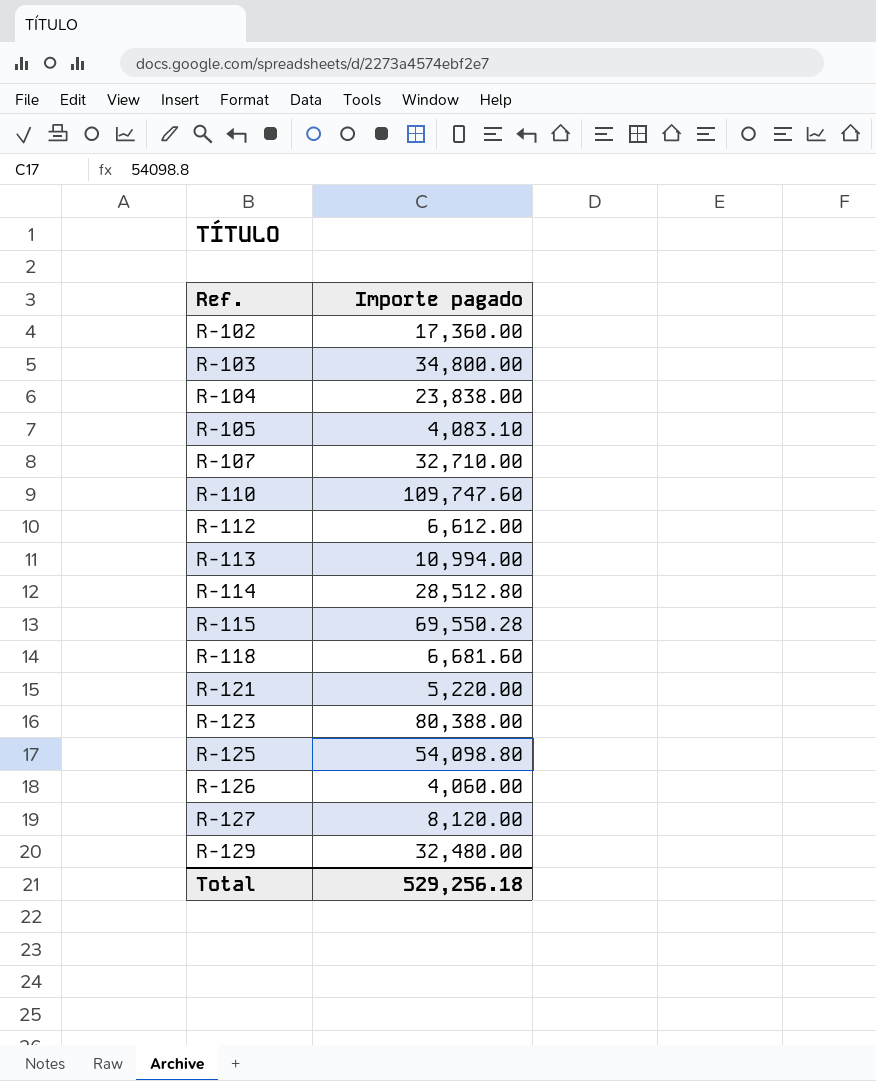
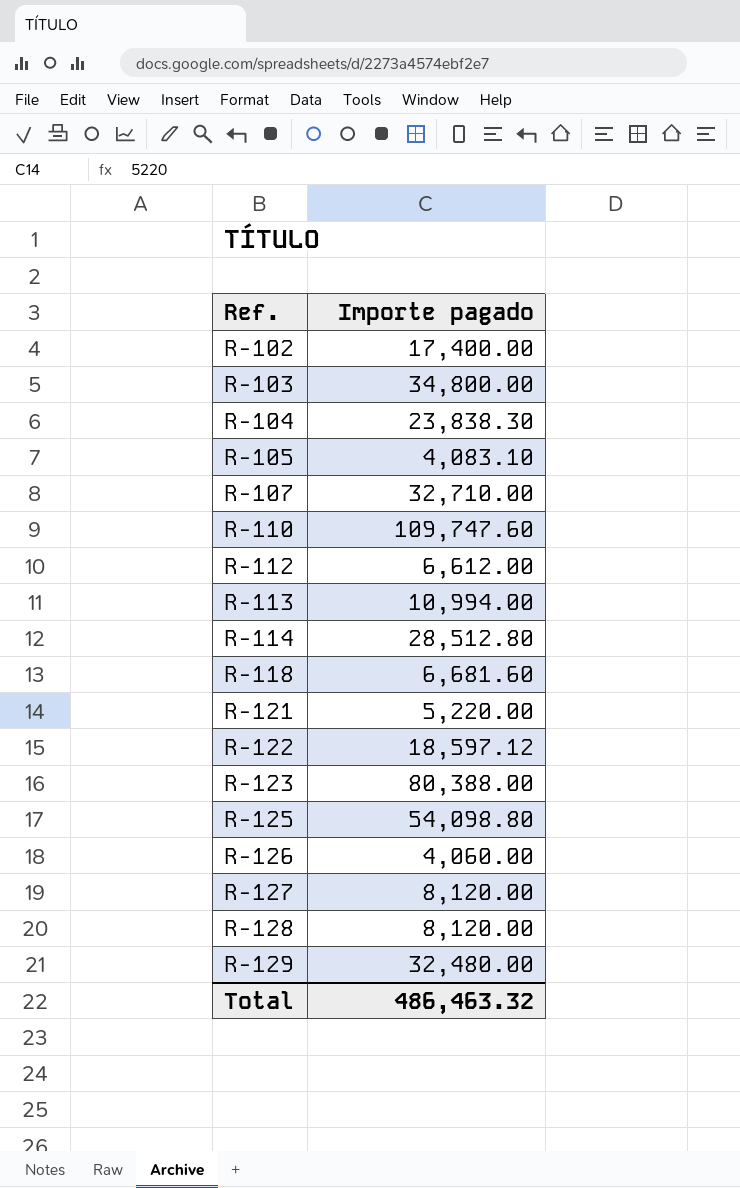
row R-115: 69,550.28 -> none
R-102 | Importe pagado: 17,360.00 -> 17,400.00
R-104 | Importe pagado: 23,838.00 -> 23,838.30
row R-122: none -> 18,597.12
row R-128: none -> 8,120.00
Total | Importe pagado: 529,256.18 -> 486,463.32

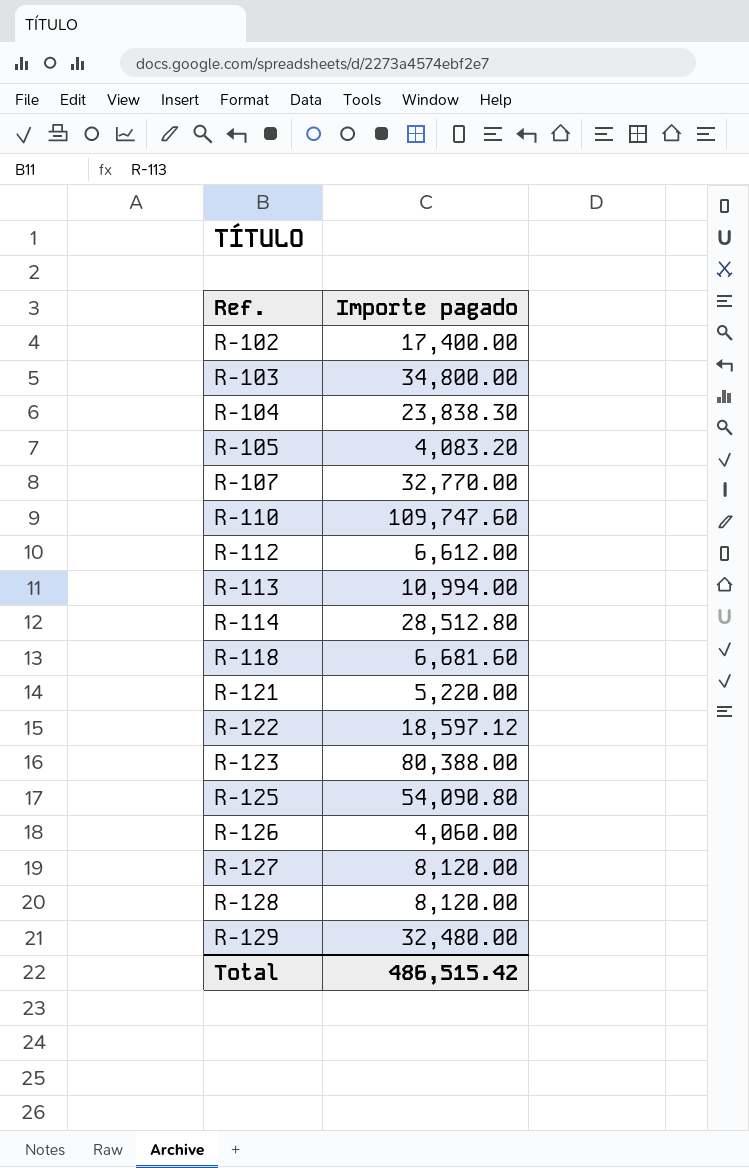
R-105 | Importe pagado: 4,083.10 -> 4,083.20
R-107 | Importe pagado: 32,710.00 -> 32,770.00
R-125 | Importe pagado: 54,098.80 -> 54,090.80
Total | Importe pagado: 486,463.32 -> 486,515.42

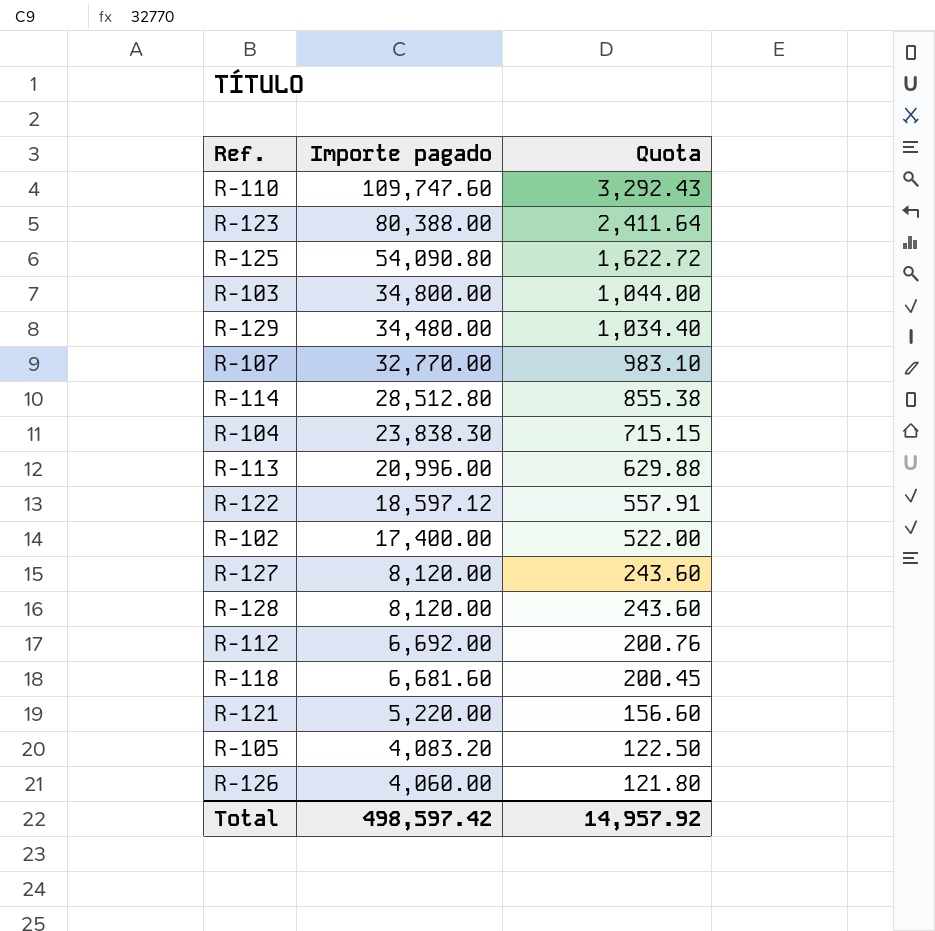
row order: Ref. ascending -> Importe pagado descending
column Quota | formula: none -> [Importe pagado] * 0.03
R-129 | Importe pagado: 32,480.00 -> 34,480.00
R-113 | Importe pagado: 10,994.00 -> 20,996.00
R-112 | Importe pagado: 6,612.00 -> 6,692.00
Total | Importe pagado: 486,515.42 -> 498,597.42

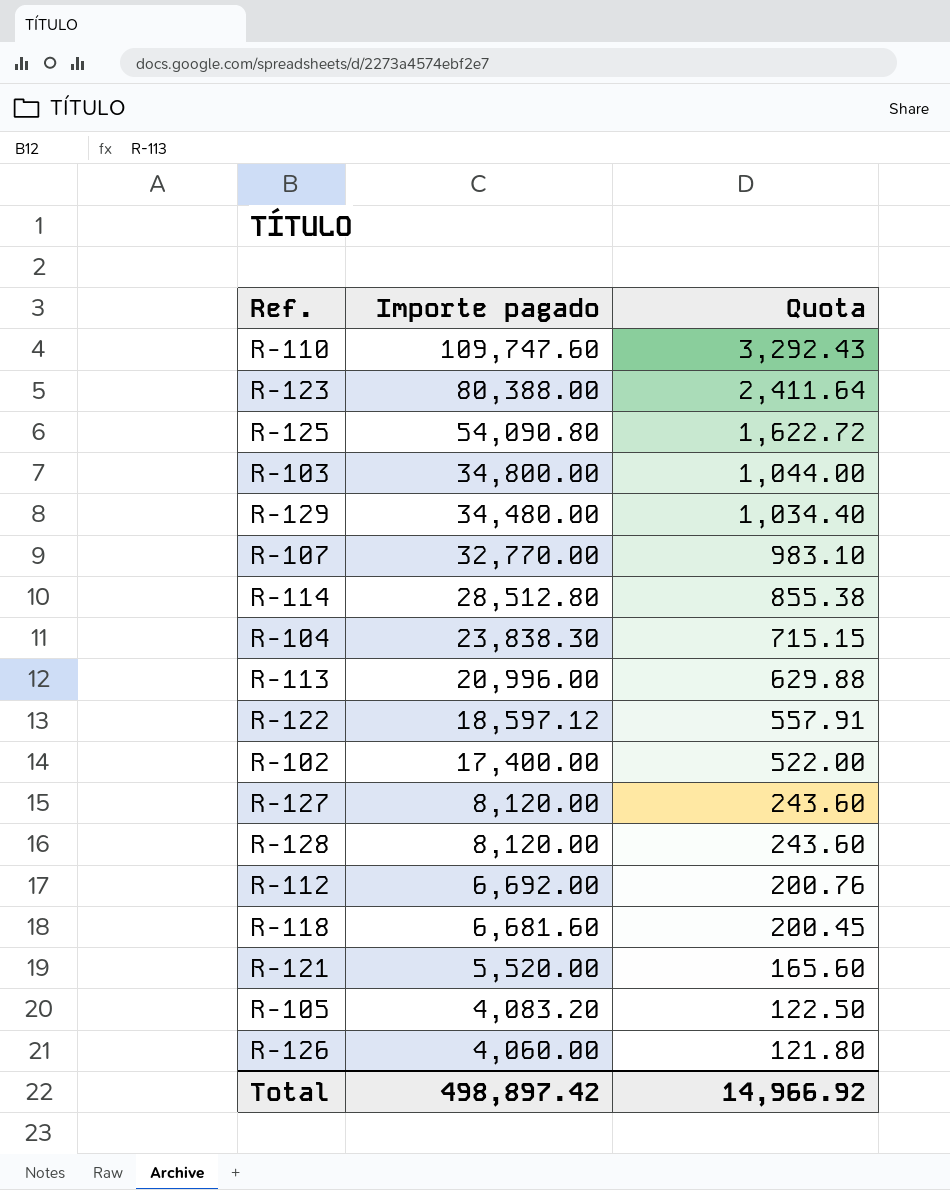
R-121 | Importe pagado: 5,220.00 -> 5,520.00
R-121 | Quota: 156.60 -> 165.60
Total | Importe pagado: 498,597.42 -> 498,897.42
Total | Quota: 14,957.92 -> 14,966.92

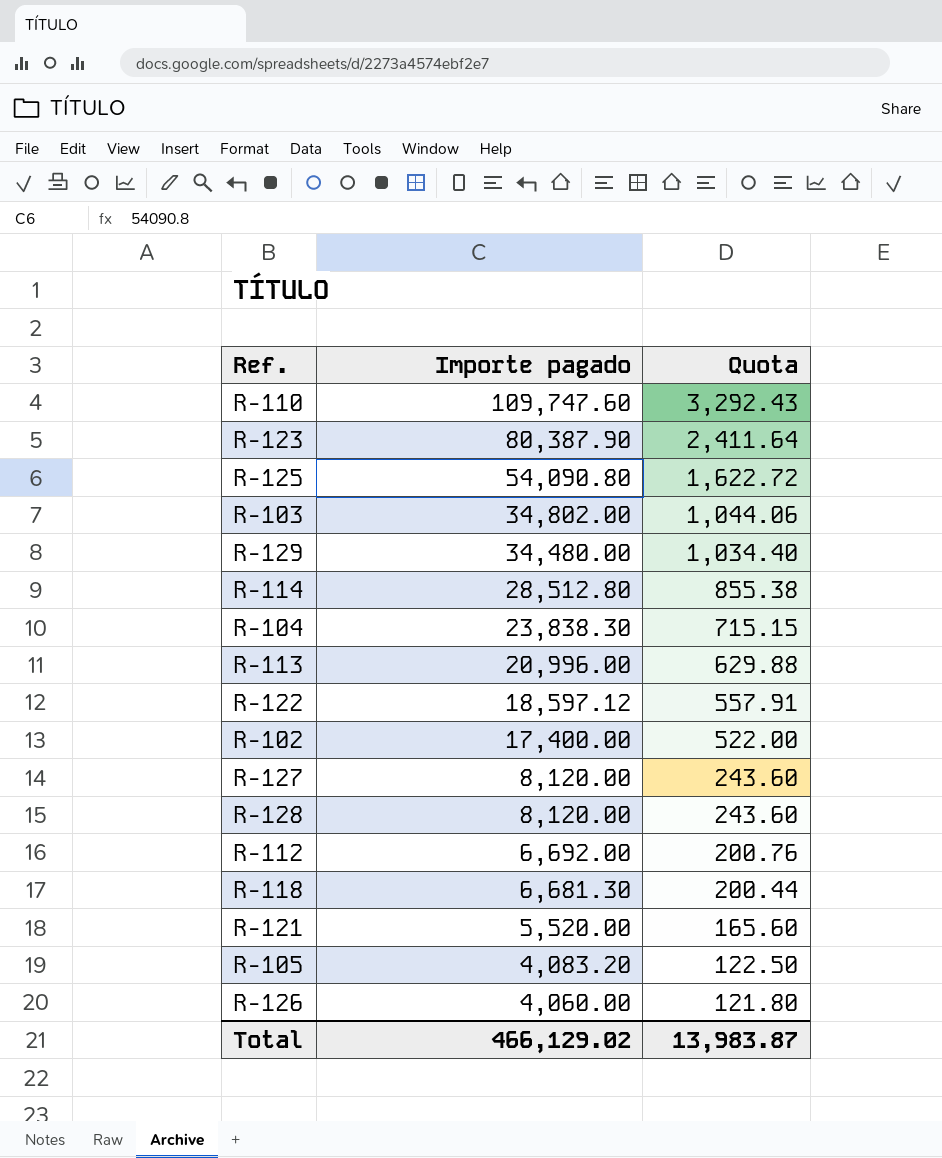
row R-107: 32,770.00 | 983.10 -> none
R-123 | Importe pagado: 80,388.00 -> 80,387.90
R-103 | Importe pagado: 34,800.00 -> 34,802.00
R-103 | Quota: 1,044.00 -> 1,044.06
R-118 | Importe pagado: 6,681.60 -> 6,681.30
R-118 | Quota: 200.45 -> 200.44
Total | Importe pagado: 498,897.42 -> 466,129.02
Total | Quota: 14,966.92 -> 13,983.87

